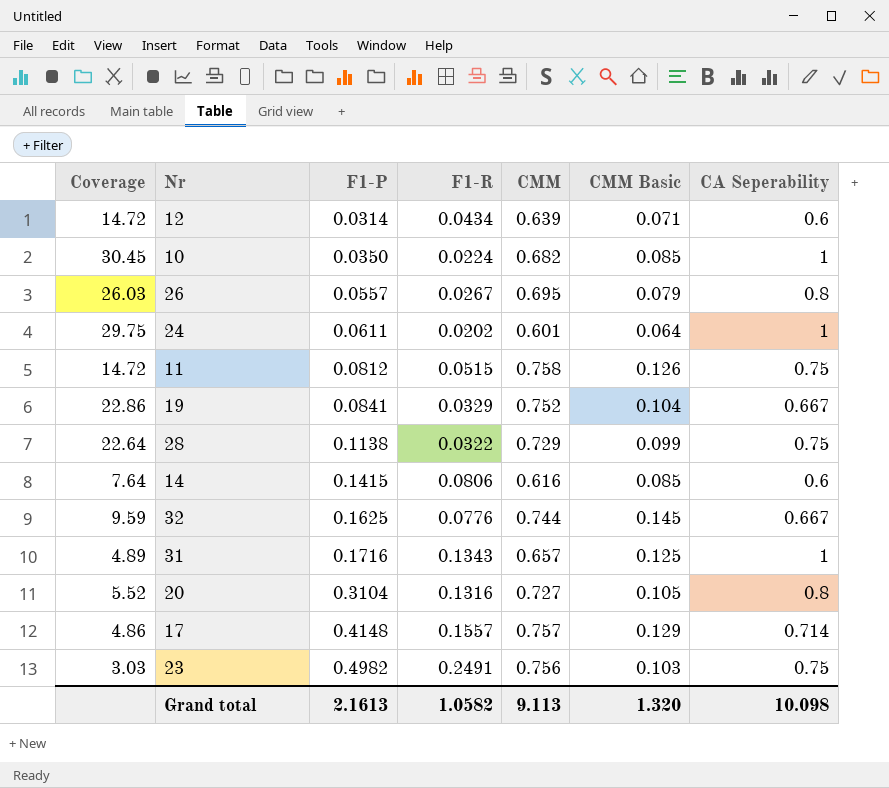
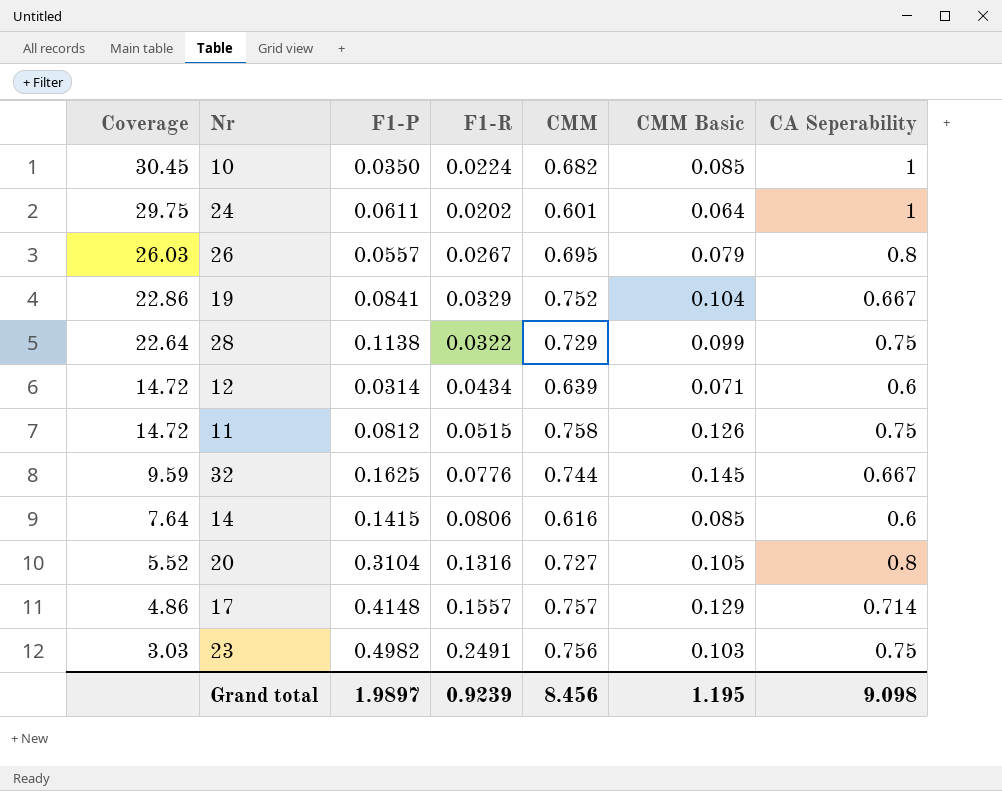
row order: F1-P ascending -> Coverage descending
row 31: 4.89 | 0.1716 | 0.1343 | 0.657 | 0.125 | 1 -> none
Grand total | F1-P: 2.1613 -> 1.9897
Grand total | F1-R: 1.0582 -> 0.9239
Grand total | CMM: 9.113 -> 8.456
Grand total | CMM Basic: 1.320 -> 1.195
Grand total | CA Seperability: 10.098 -> 9.098

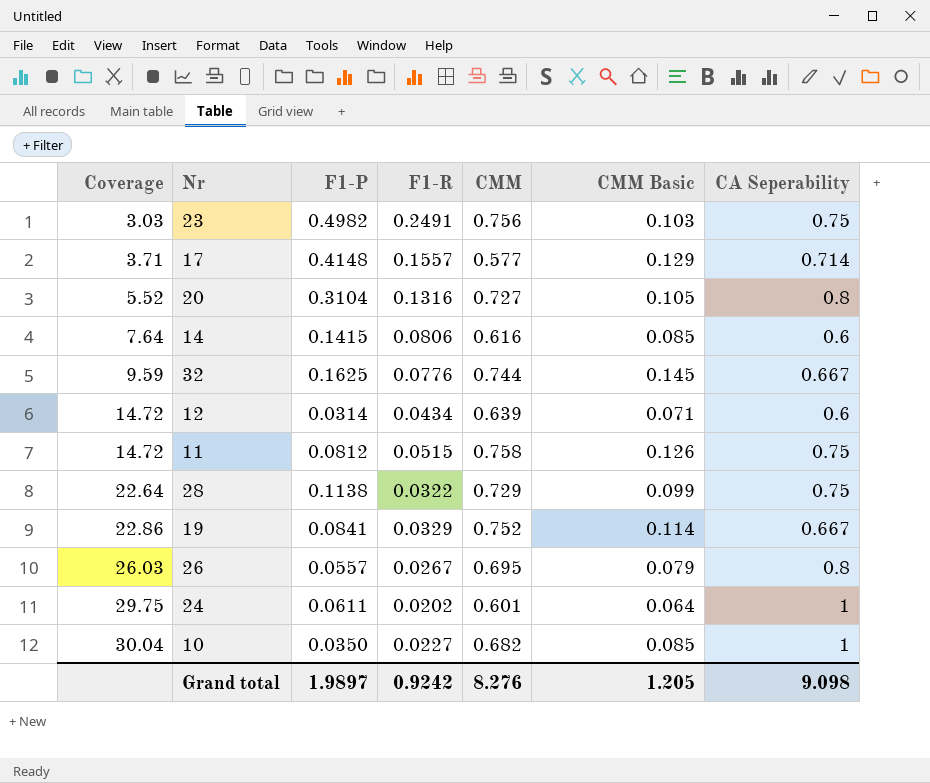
row order: Coverage descending -> Coverage ascending
17 | Coverage: 4.86 -> 3.71
17 | CMM: 0.757 -> 0.577
19 | CMM Basic: 0.104 -> 0.114
10 | Coverage: 30.45 -> 30.04
10 | F1-R: 0.0224 -> 0.0227
Grand total | F1-R: 0.9239 -> 0.9242
Grand total | CMM: 8.456 -> 8.276
Grand total | CMM Basic: 1.195 -> 1.205

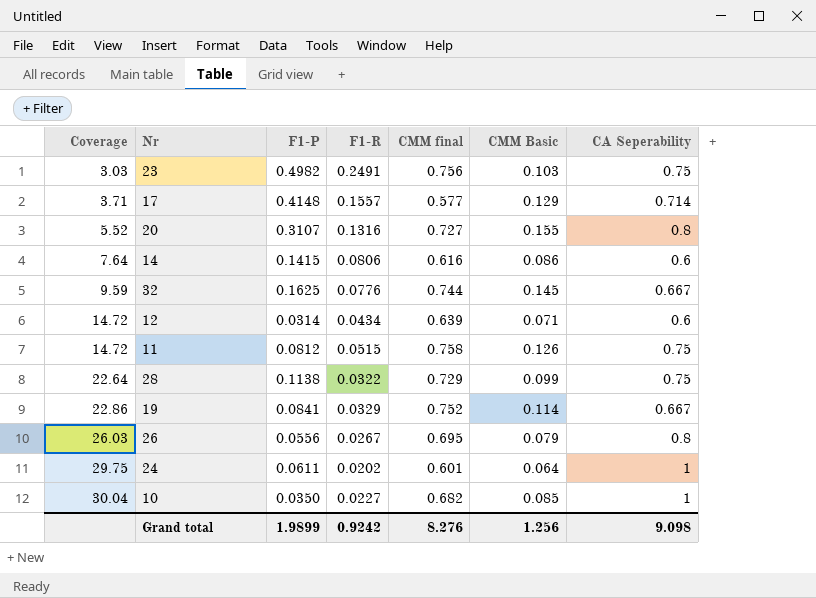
column name: CMM -> CMM final
20 | F1-P: 0.3104 -> 0.3107
20 | CMM Basic: 0.105 -> 0.155
14 | CMM Basic: 0.085 -> 0.086
26 | F1-P: 0.0557 -> 0.0556
Grand total | F1-P: 1.9897 -> 1.9899
Grand total | CMM Basic: 1.205 -> 1.256

